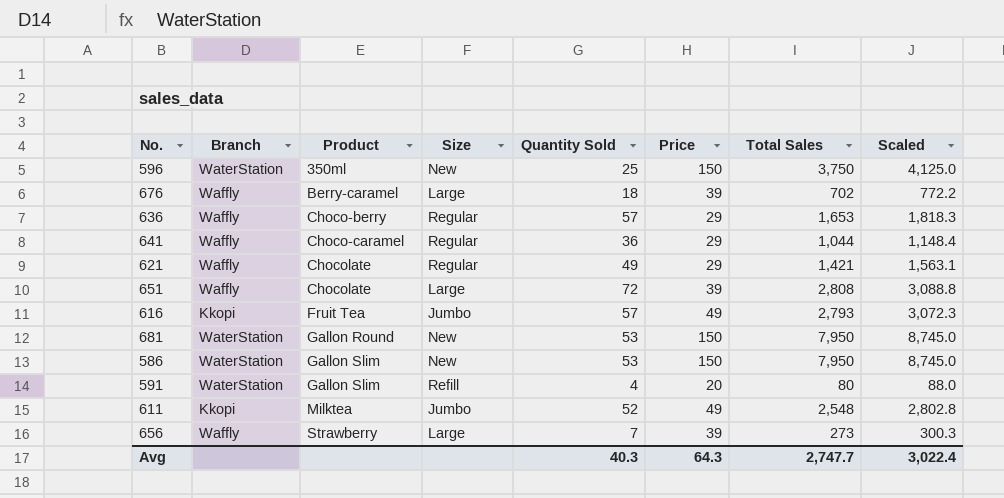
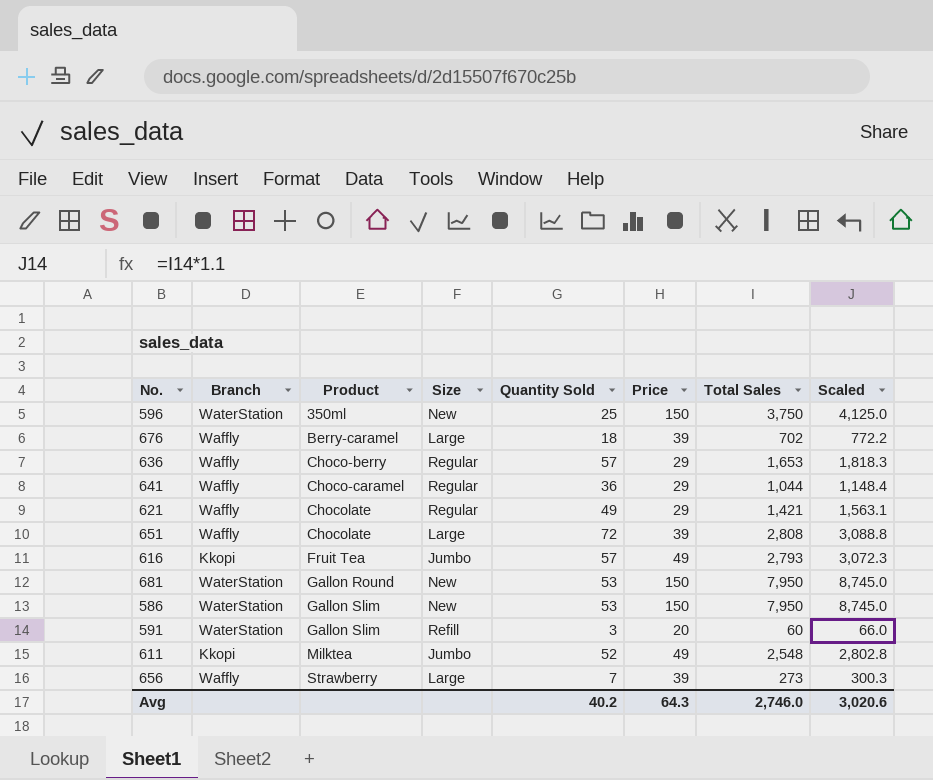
591 | Quantity Sold: 4 -> 3
591 | Total Sales: 80 -> 60
591 | Scaled: 88.0 -> 66.0
Avg | Quantity Sold: 40.3 -> 40.2
Avg | Total Sales: 2,747.7 -> 2,746.0
Avg | Scaled: 3,022.4 -> 3,020.6

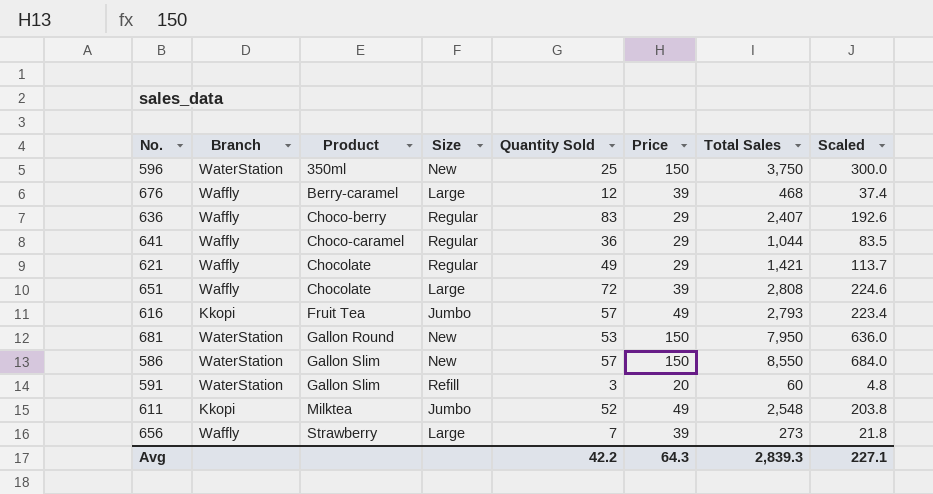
column Scaled | formula: [Total Sales] * 1.1 -> [Total Sales] * 0.08
676 | Quantity Sold: 18 -> 12
676 | Total Sales: 702 -> 468
636 | Quantity Sold: 57 -> 83
636 | Total Sales: 1,653 -> 2,407
586 | Quantity Sold: 53 -> 57
586 | Total Sales: 7,950 -> 8,550
Avg | Quantity Sold: 40.2 -> 42.2
Avg | Total Sales: 2,746.0 -> 2,839.3
Avg | Scaled: 3,020.6 -> 227.1

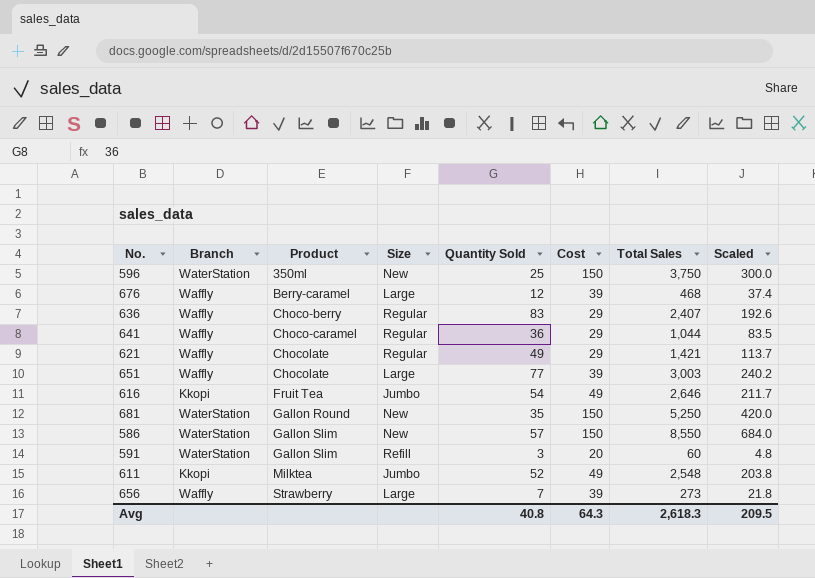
column name: Price -> Cost
651 | Quantity Sold: 72 -> 77
651 | Total Sales: 2,808 -> 3,003
651 | Scaled: 224.6 -> 240.2
616 | Quantity Sold: 57 -> 54
616 | Total Sales: 2,793 -> 2,646
616 | Scaled: 223.4 -> 211.7
681 | Quantity Sold: 53 -> 35
681 | Total Sales: 7,950 -> 5,250
681 | Scaled: 636.0 -> 420.0
Avg | Quantity Sold: 42.2 -> 40.8
Avg | Total Sales: 2,839.3 -> 2,618.3
Avg | Scaled: 227.1 -> 209.5

